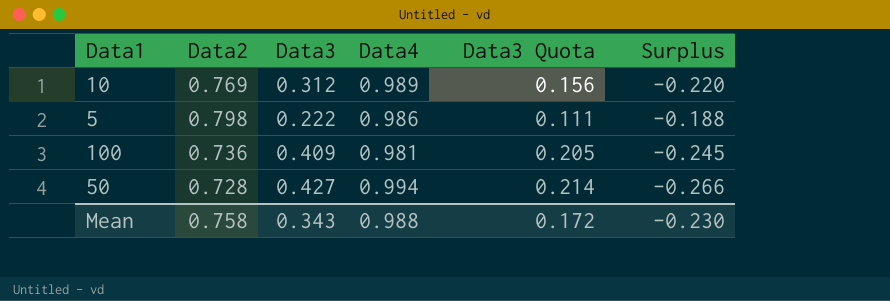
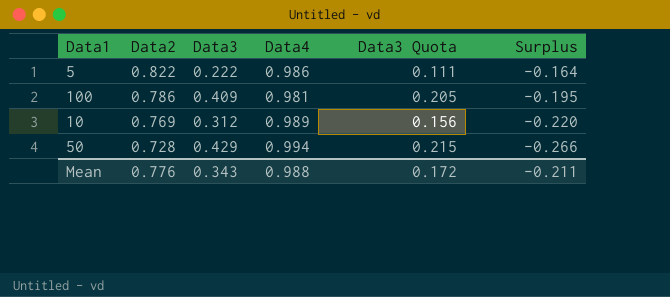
row order: none -> Data2 descending
5 | Data2: 0.798 -> 0.822
5 | Surplus: -0.188 -> -0.164
100 | Data2: 0.736 -> 0.786
100 | Surplus: -0.245 -> -0.195
50 | Data3: 0.427 -> 0.429
50 | Data3 Quota: 0.214 -> 0.215
Mean | Data2: 0.758 -> 0.776
Mean | Surplus: -0.230 -> -0.211

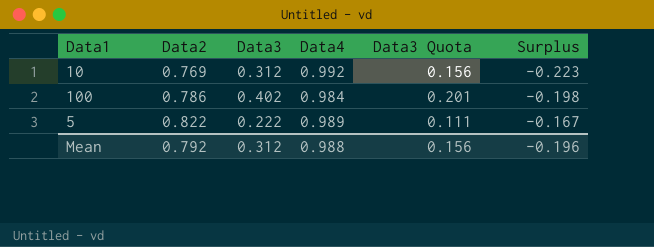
row order: Data2 descending -> Data2 ascending
row 50: 0.728 | 0.429 | 0.994 | 0.215 | -0.266 -> none
10 | Data4: 0.989 -> 0.992
10 | Surplus: -0.220 -> -0.223
100 | Data3: 0.409 -> 0.402
100 | Data4: 0.981 -> 0.984
100 | Data3 Quota: 0.205 -> 0.201
100 | Surplus: -0.195 -> -0.198
5 | Data4: 0.986 -> 0.989
5 | Surplus: -0.164 -> -0.167
Mean | Data2: 0.776 -> 0.792
Mean | Data3: 0.343 -> 0.312
Mean | Data3 Quota: 0.172 -> 0.156
Mean | Surplus: -0.211 -> -0.196

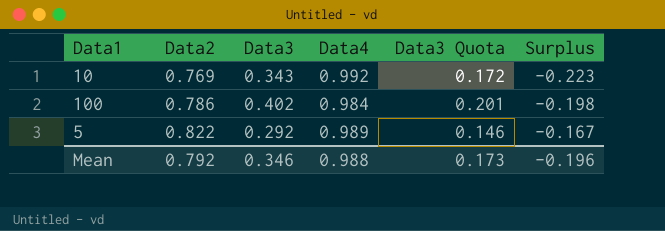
10 | Data3: 0.312 -> 0.343
10 | Data3 Quota: 0.156 -> 0.172
5 | Data3: 0.222 -> 0.292
5 | Data3 Quota: 0.111 -> 0.146
Mean | Data3: 0.312 -> 0.346
Mean | Data3 Quota: 0.156 -> 0.173

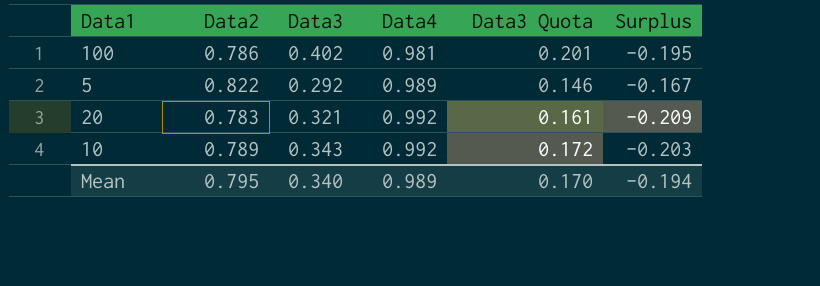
row order: Data2 ascending -> Data4 ascending
100 | Data4: 0.984 -> 0.981
100 | Surplus: -0.198 -> -0.195
row 20: none -> 0.783 | 0.321 | 0.992 | 0.161 | -0.209
10 | Data2: 0.769 -> 0.789
10 | Surplus: -0.223 -> -0.203
Mean | Data2: 0.792 -> 0.795
Mean | Data3: 0.346 -> 0.340
Mean | Data4: 0.988 -> 0.989
Mean | Data3 Quota: 0.173 -> 0.170
Mean | Surplus: -0.196 -> -0.194

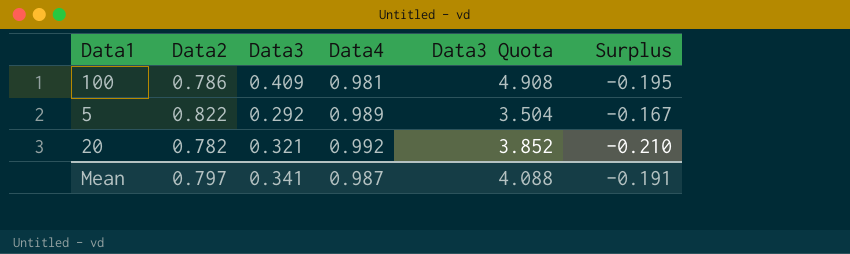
column Data3 Quota | formula: [Data3] * 0.5 -> [Data3] * 12
row 10: 0.789 | 0.343 | 0.992 | 0.172 | -0.203 -> none
100 | Data3: 0.402 -> 0.409
20 | Data2: 0.783 -> 0.782
20 | Surplus: -0.209 -> -0.210
Mean | Data2: 0.795 -> 0.797
Mean | Data3: 0.340 -> 0.341
Mean | Data4: 0.989 -> 0.987
Mean | Data3 Quota: 0.170 -> 4.088
Mean | Surplus: -0.194 -> -0.191

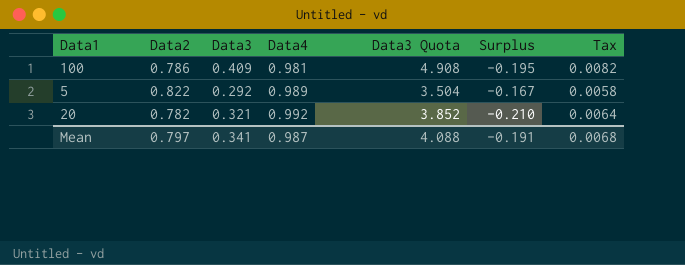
column Tax | formula: none -> [Data3] * 0.02

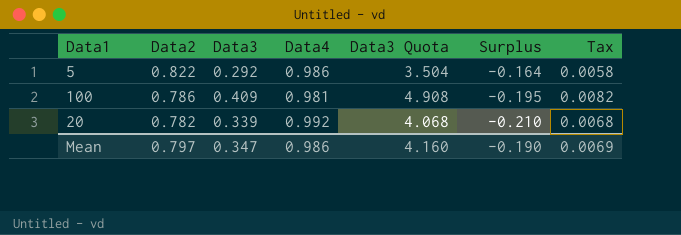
row order: Data4 ascending -> Data2 descending
5 | Data4: 0.989 -> 0.986
5 | Surplus: -0.167 -> -0.164
20 | Data3: 0.321 -> 0.339
20 | Data3 Quota: 3.852 -> 4.068
20 | Tax: 0.0064 -> 0.0068
Mean | Data3: 0.341 -> 0.347
Mean | Data4: 0.987 -> 0.986
Mean | Data3 Quota: 4.088 -> 4.160
Mean | Surplus: -0.191 -> -0.190
Mean | Tax: 0.0068 -> 0.0069

